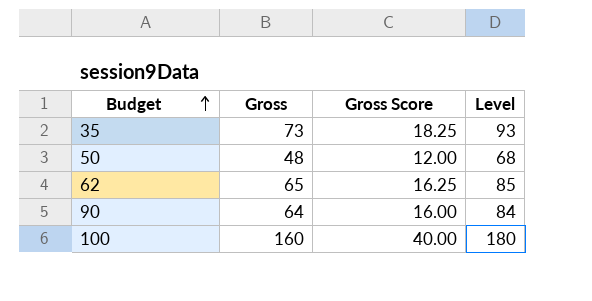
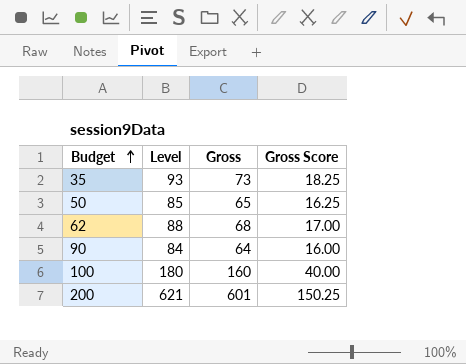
column Level | position: 4 -> 2
50 | Level: 68 -> 85
50 | Gross: 48 -> 65
50 | Gross Score: 12.00 -> 16.25
62 | Level: 85 -> 88
62 | Gross: 65 -> 68
62 | Gross Score: 16.25 -> 17.00
row 200: none -> 621 | 601 | 150.25

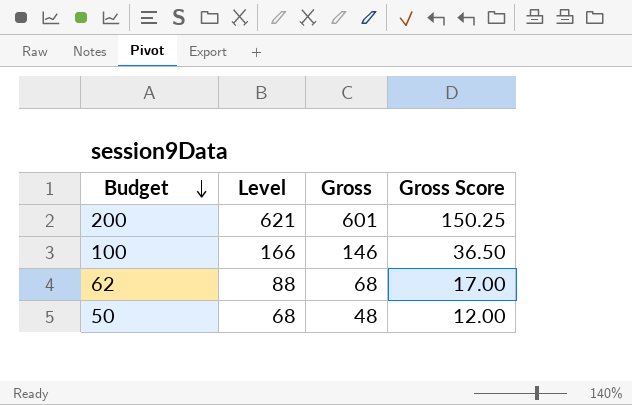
row order: Budget ascending -> Budget descending
row 35: 93 | 73 | 18.25 -> none
row 90: 84 | 64 | 16.00 -> none
100 | Level: 180 -> 166
100 | Gross: 160 -> 146
100 | Gross Score: 40.00 -> 36.50
50 | Level: 85 -> 68
50 | Gross: 65 -> 48
50 | Gross Score: 16.25 -> 12.00

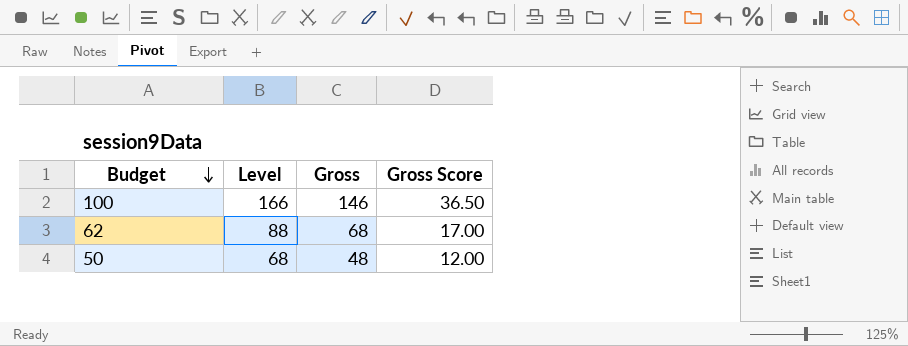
row 200: 621 | 601 | 150.25 -> none

